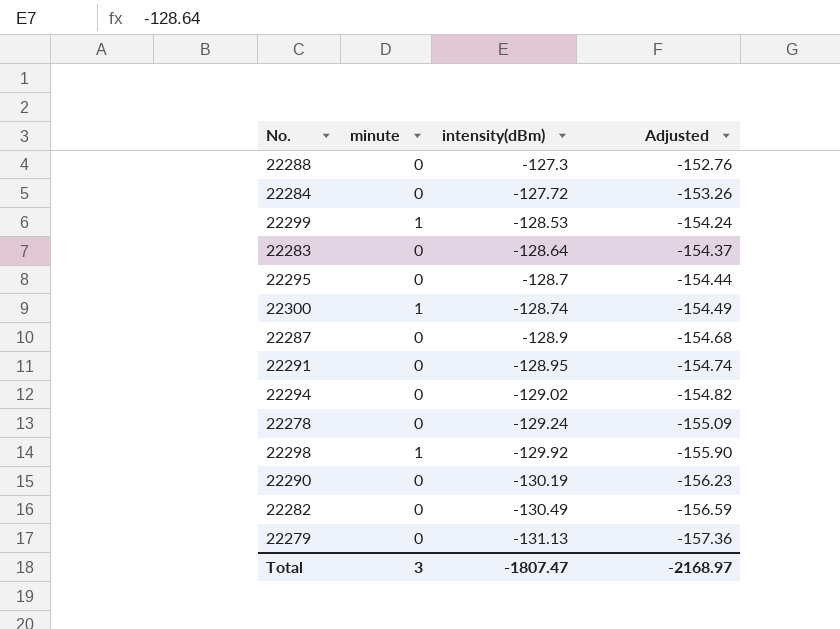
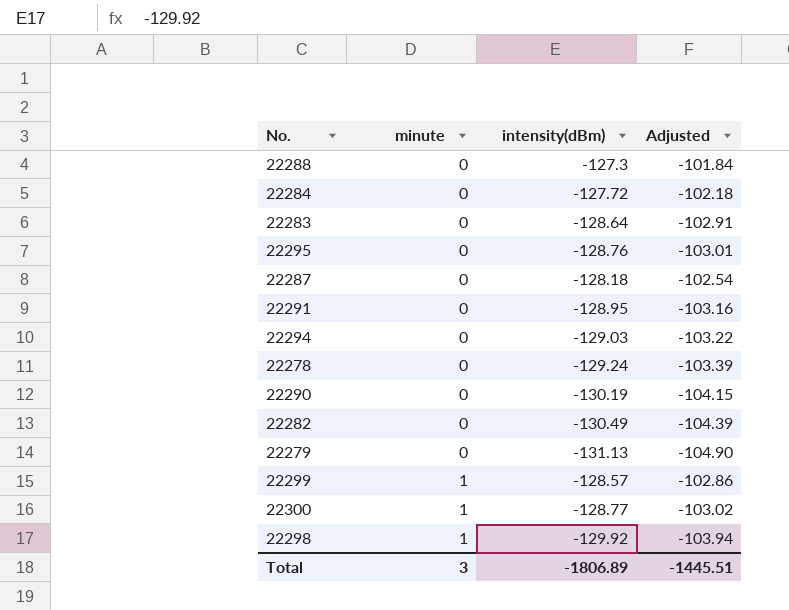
row order: intensity(dBm) descending -> minute ascending
column Adjusted | formula: [intensity(dBm)] * 1.2 -> [intensity(dBm)] * 0.8
22295 | intensity(dBm): -128.7 -> -128.76
22287 | intensity(dBm): -128.9 -> -128.18
22294 | intensity(dBm): -129.02 -> -129.03
22299 | intensity(dBm): -128.53 -> -128.57
22300 | intensity(dBm): -128.74 -> -128.77
Total | intensity(dBm): -1807.47 -> -1806.89
Total | Adjusted: -2168.97 -> -1445.51

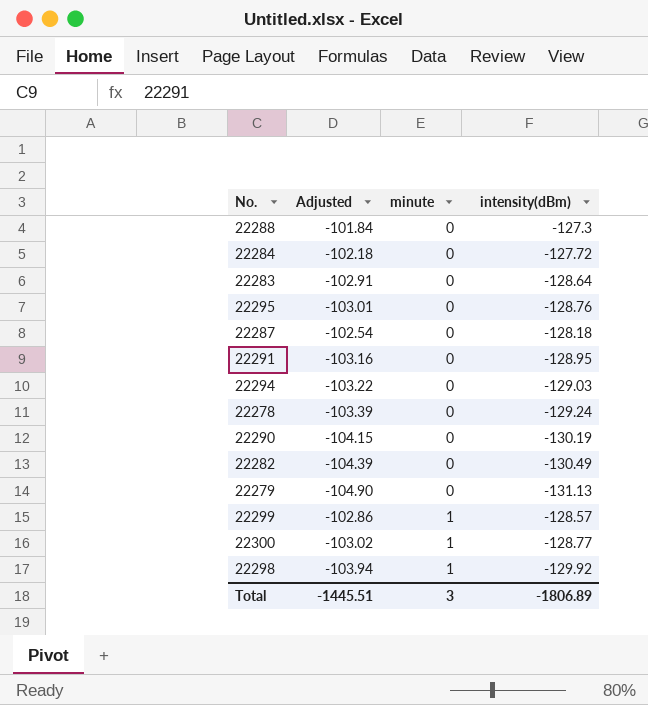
column Adjusted | position: 4 -> 2

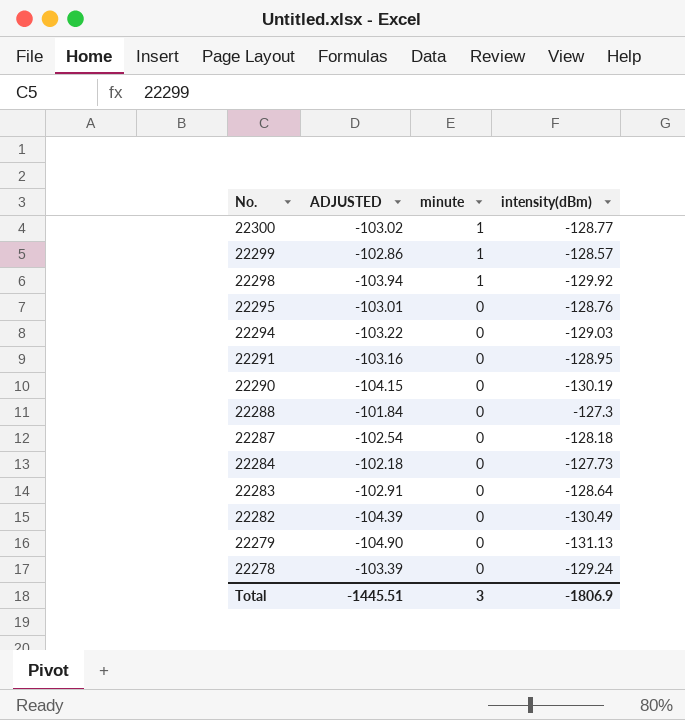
row order: minute ascending -> No. descending
column name: Adjusted -> ADJUSTED
22284 | intensity(dBm): -127.72 -> -127.73
Total | intensity(dBm): -1806.89 -> -1806.9

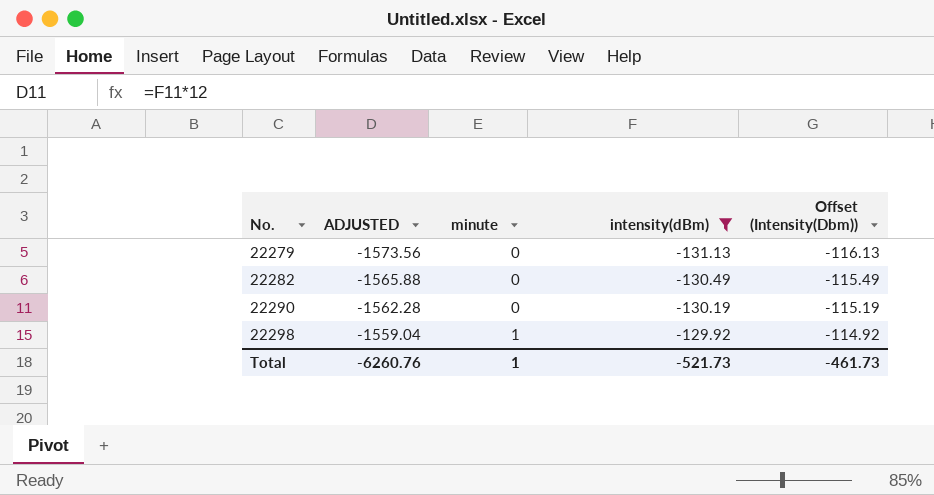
filter: none -> intensity(dBm) <= -129.92
row order: No. descending -> No. ascending
column ADJUSTED | formula: [intensity(dBm)] * 0.8 -> [intensity(dBm)] * 12
column Offset (Intensity(Dbm)) | formula: none -> [intensity(dBm)] + 15
Total | ADJUSTED: -1445.51 -> -6260.76
Total | minute: 3 -> 1
Total | intensity(dBm): -1806.9 -> -521.73

